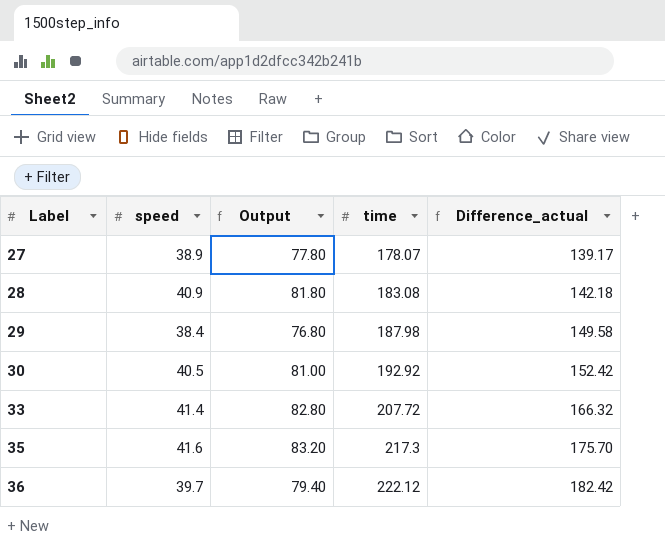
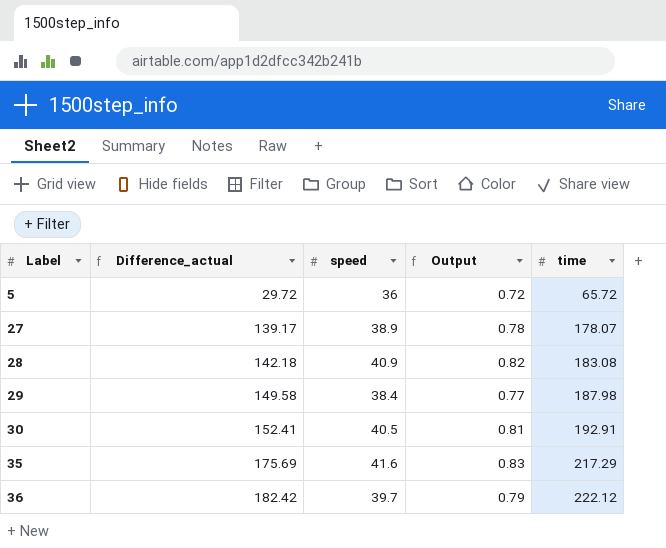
column Difference_actual | position: 5 -> 2
column Output | formula: [speed] * 2 -> [speed] * 0.02
row 33: 41.4 | 82.80 | 207.72 | 166.32 -> none
row 5: none -> 29.72 | 36 | 0.72 | 65.72
30 | Difference_actual: 152.42 -> 152.41
30 | time: 192.92 -> 192.91
35 | Difference_actual: 175.70 -> 175.69
35 | time: 217.3 -> 217.29

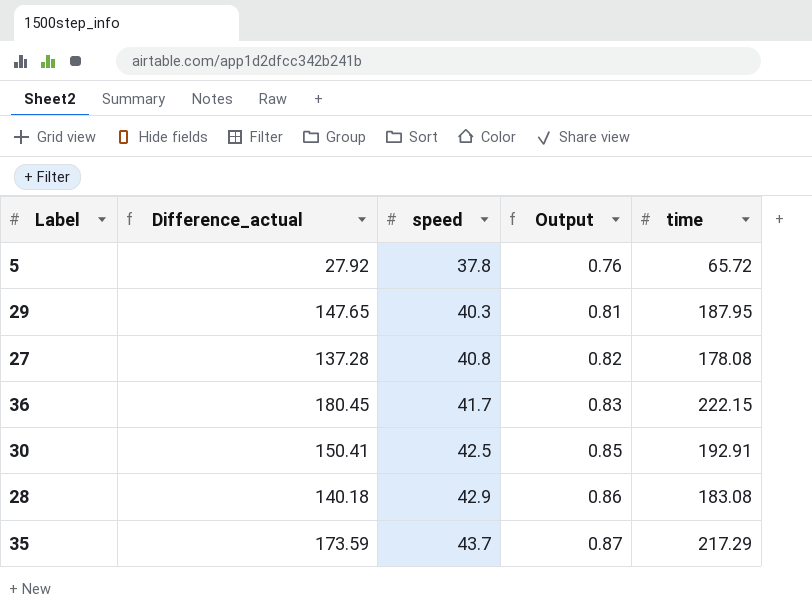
row order: Label ascending -> speed ascending
5 | Difference_actual: 29.72 -> 27.92
5 | speed: 36 -> 37.8
5 | Output: 0.72 -> 0.76
29 | Difference_actual: 149.58 -> 147.65
29 | speed: 38.4 -> 40.3
29 | Output: 0.77 -> 0.81
29 | time: 187.98 -> 187.95
27 | Difference_actual: 139.17 -> 137.28
27 | speed: 38.9 -> 40.8
27 | Output: 0.78 -> 0.82
27 | time: 178.07 -> 178.08
36 | Difference_actual: 182.42 -> 180.45
36 | speed: 39.7 -> 41.7
36 | Output: 0.79 -> 0.83
36 | time: 222.12 -> 222.15
30 | Difference_actual: 152.41 -> 150.41
30 | speed: 40.5 -> 42.5
30 | Output: 0.81 -> 0.85
28 | Difference_actual: 142.18 -> 140.18
28 | speed: 40.9 -> 42.9
28 | Output: 0.82 -> 0.86
35 | Difference_actual: 175.69 -> 173.59
35 | speed: 41.6 -> 43.7
35 | Output: 0.83 -> 0.87

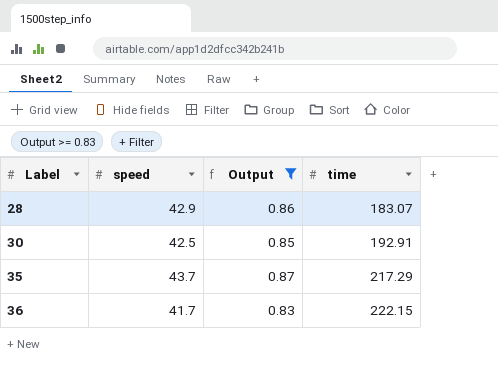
filter: none -> Output >= 0.83
row order: speed ascending -> Label ascending
column Difference_actual | formula: [time] - [speed] -> none
28 | time: 183.08 -> 183.07

